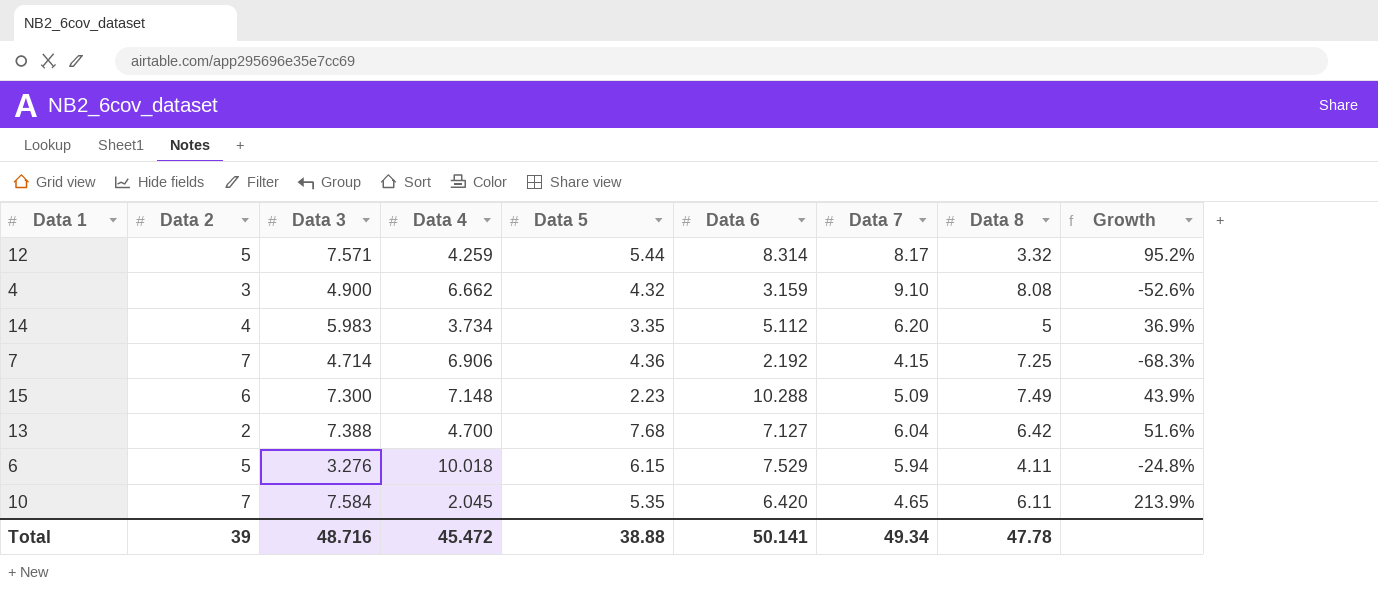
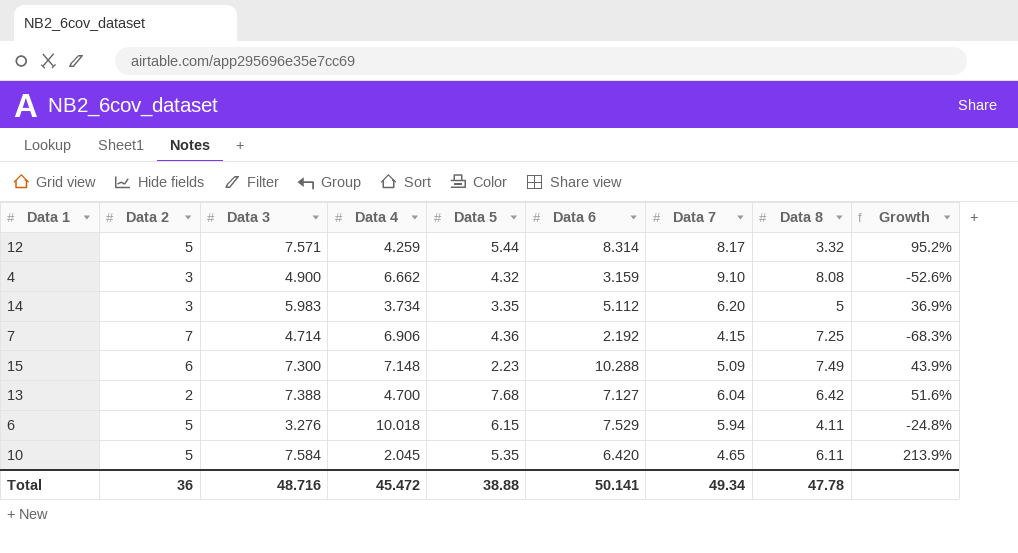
14 | Data 2: 4 -> 3
10 | Data 2: 7 -> 5
Total | Data 2: 39 -> 36

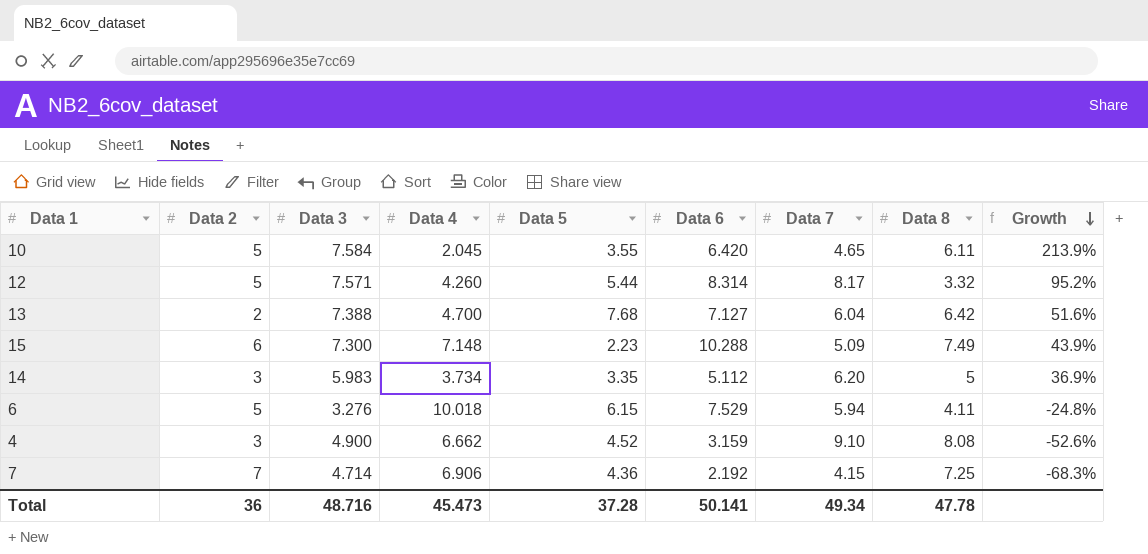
row order: none -> Growth descending
10 | Data 5: 5.35 -> 3.55
12 | Data 4: 4.259 -> 4.260
4 | Data 5: 4.32 -> 4.52
Total | Data 4: 45.472 -> 45.473
Total | Data 5: 38.88 -> 37.28

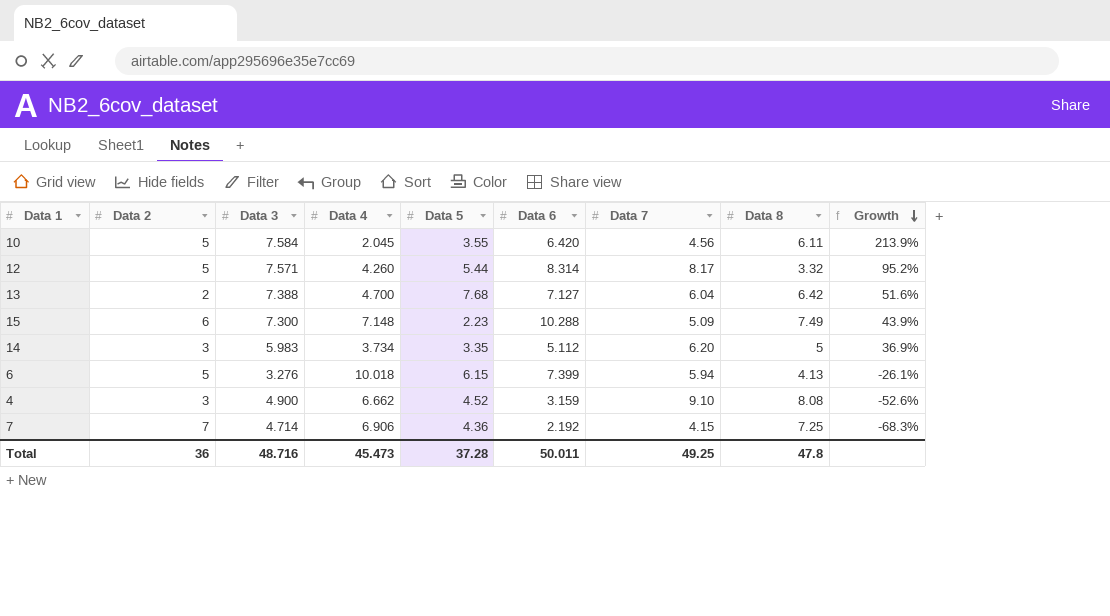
10 | Data 7: 4.65 -> 4.56
6 | Data 6: 7.529 -> 7.399
6 | Data 8: 4.11 -> 4.13
6 | Growth: -24.8% -> -26.1%
Total | Data 6: 50.141 -> 50.011
Total | Data 7: 49.34 -> 49.25
Total | Data 8: 47.78 -> 47.8

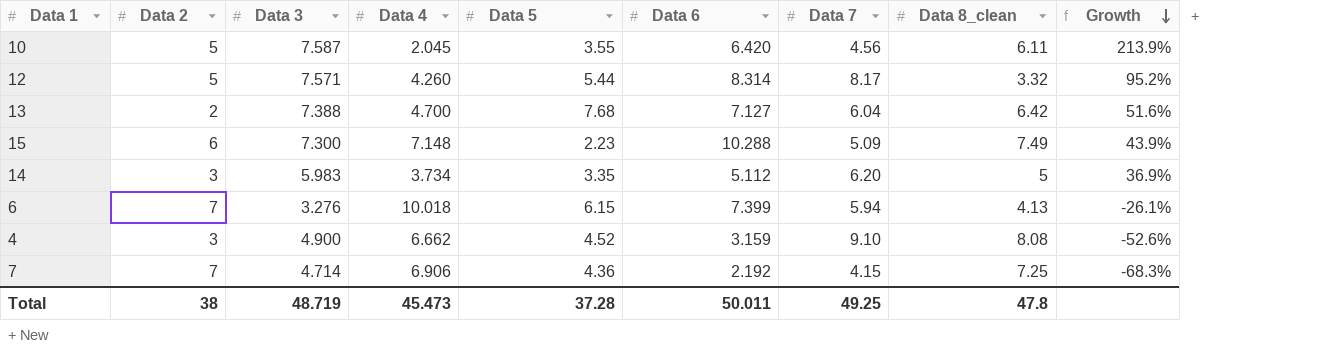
column name: Data 8 -> Data 8_clean
10 | Data 3: 7.584 -> 7.587
6 | Data 2: 5 -> 7
Total | Data 2: 36 -> 38
Total | Data 3: 48.716 -> 48.719

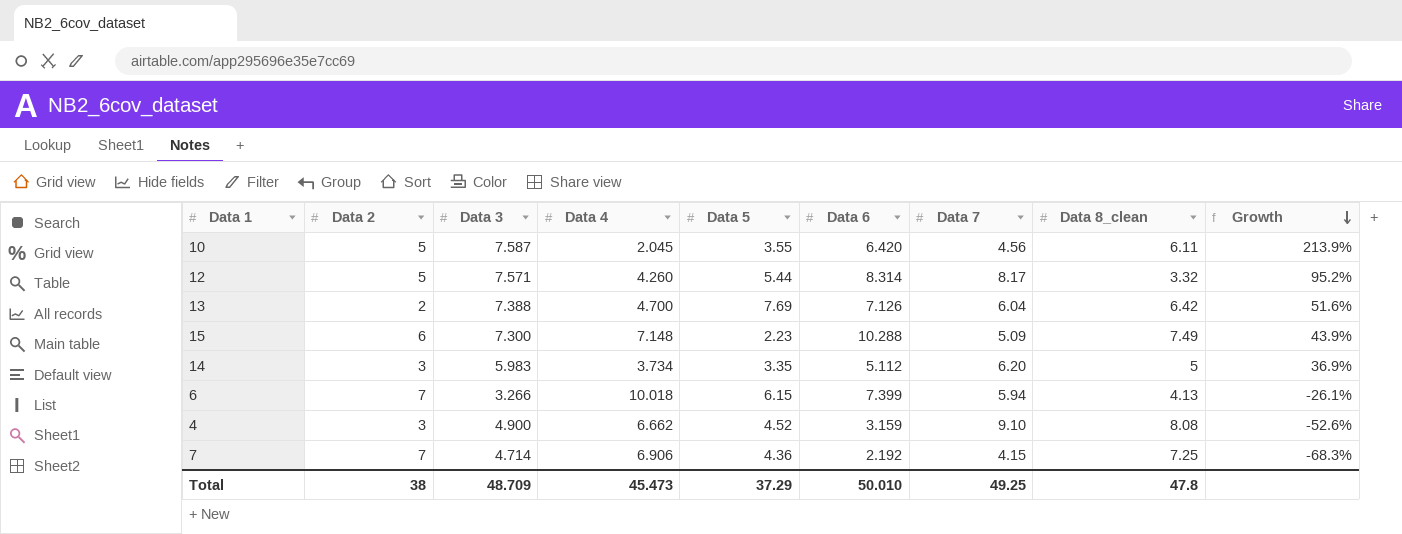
13 | Data 5: 7.68 -> 7.69
13 | Data 6: 7.127 -> 7.126
6 | Data 3: 3.276 -> 3.266
Total | Data 3: 48.719 -> 48.709
Total | Data 5: 37.28 -> 37.29
Total | Data 6: 50.011 -> 50.010

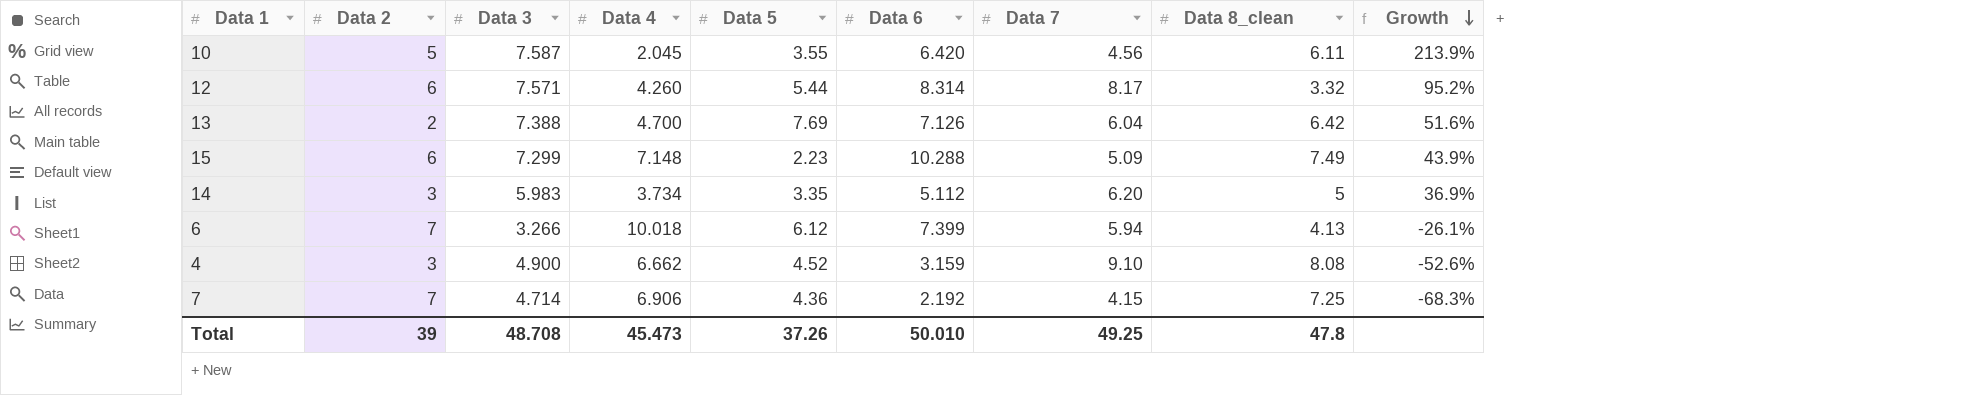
12 | Data 2: 5 -> 6
15 | Data 3: 7.300 -> 7.299
6 | Data 5: 6.15 -> 6.12
Total | Data 2: 38 -> 39
Total | Data 3: 48.709 -> 48.708
Total | Data 5: 37.29 -> 37.26

